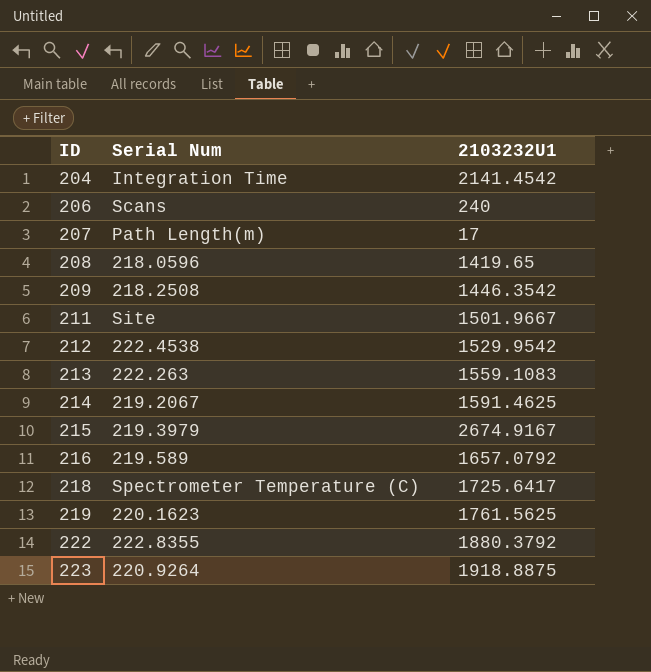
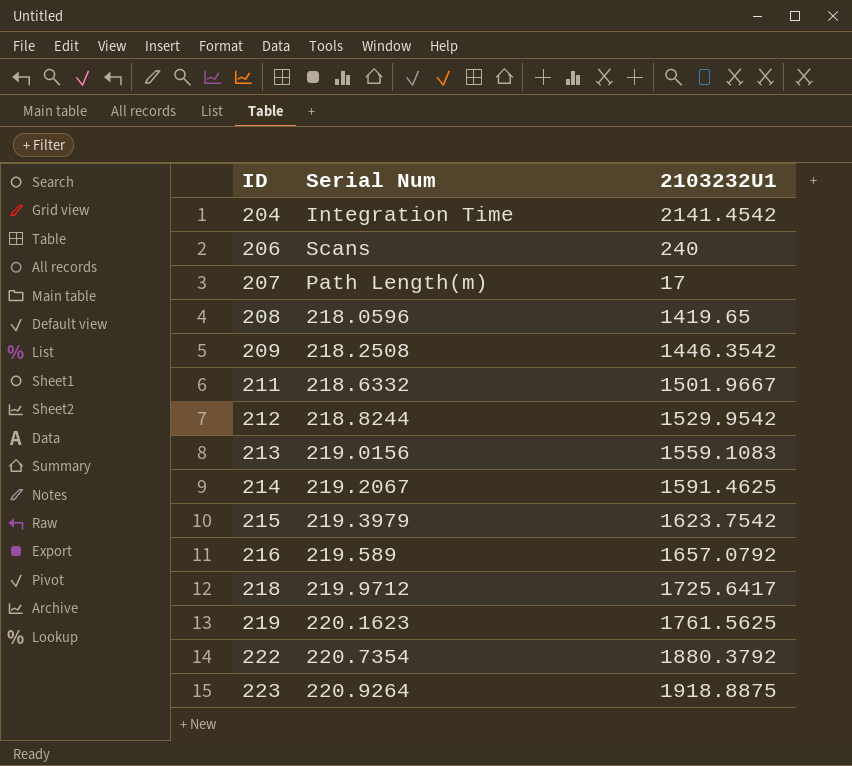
211 | Serial Num: Site -> 218.6332
212 | Serial Num: 222.4538 -> 218.8244
213 | Serial Num: 222.263 -> 219.0156
215 | 2103232U1: 2674.9167 -> 1623.7542
218 | Serial Num: Spectrometer Temperature (C) -> 219.9712
222 | Serial Num: 222.8355 -> 220.7354

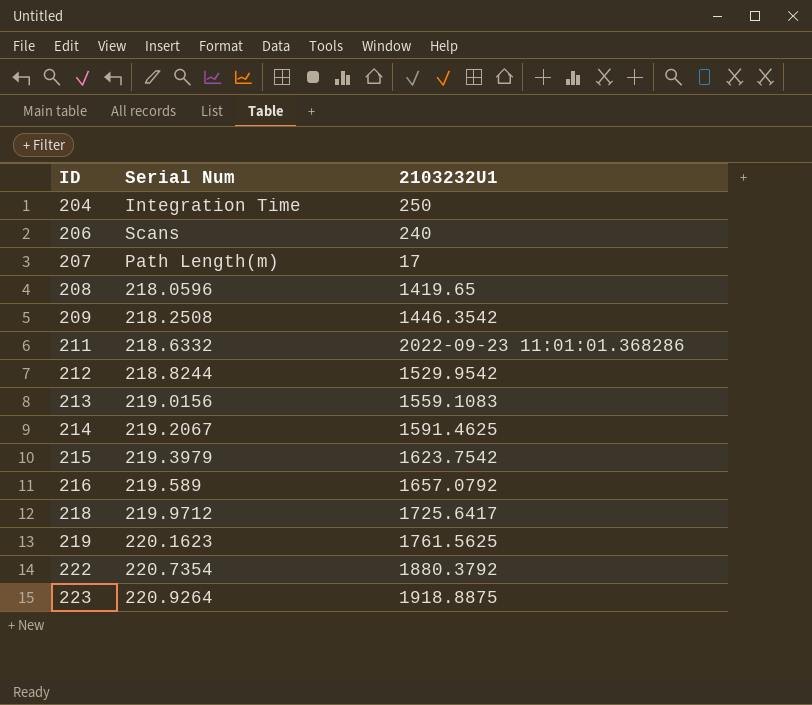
204 | 2103232U1: 2141.4542 -> 250
211 | 2103232U1: 1501.9667 -> 2022-09-23 11:01:01.368286

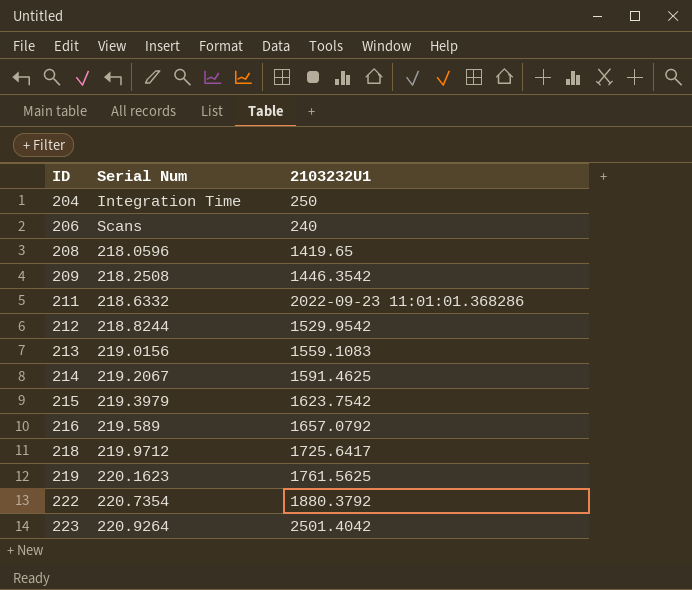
row 207: Path Length(m) | 17 -> none
223 | 2103232U1: 1918.8875 -> 2501.4042

